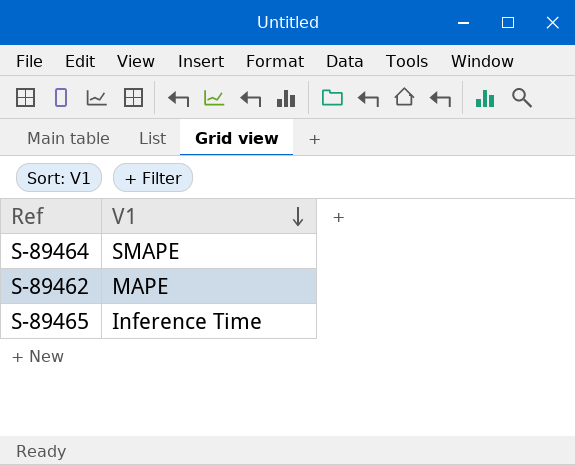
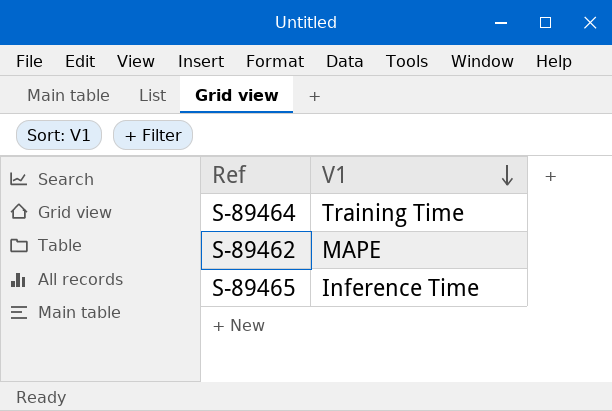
S-89464 | V1: SMAPE -> Training Time

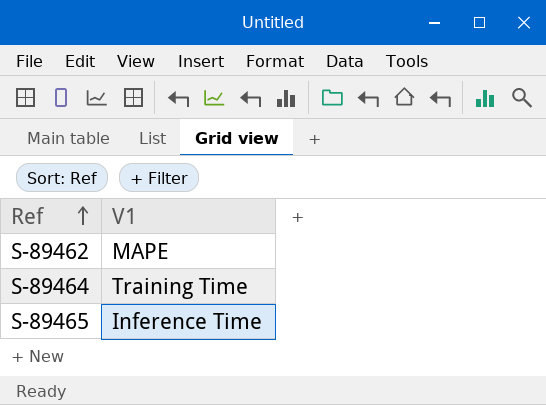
row order: V1 descending -> Ref ascending

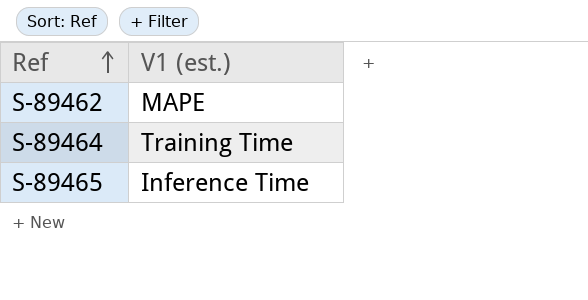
column name: V1 -> V1 (est.)

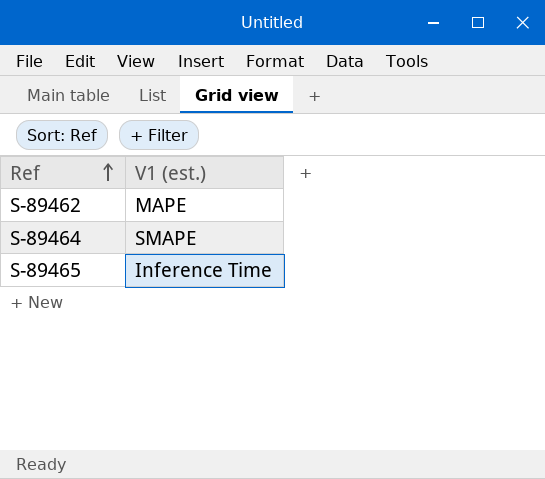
S-89464 | V1 (est.): Training Time -> SMAPE

